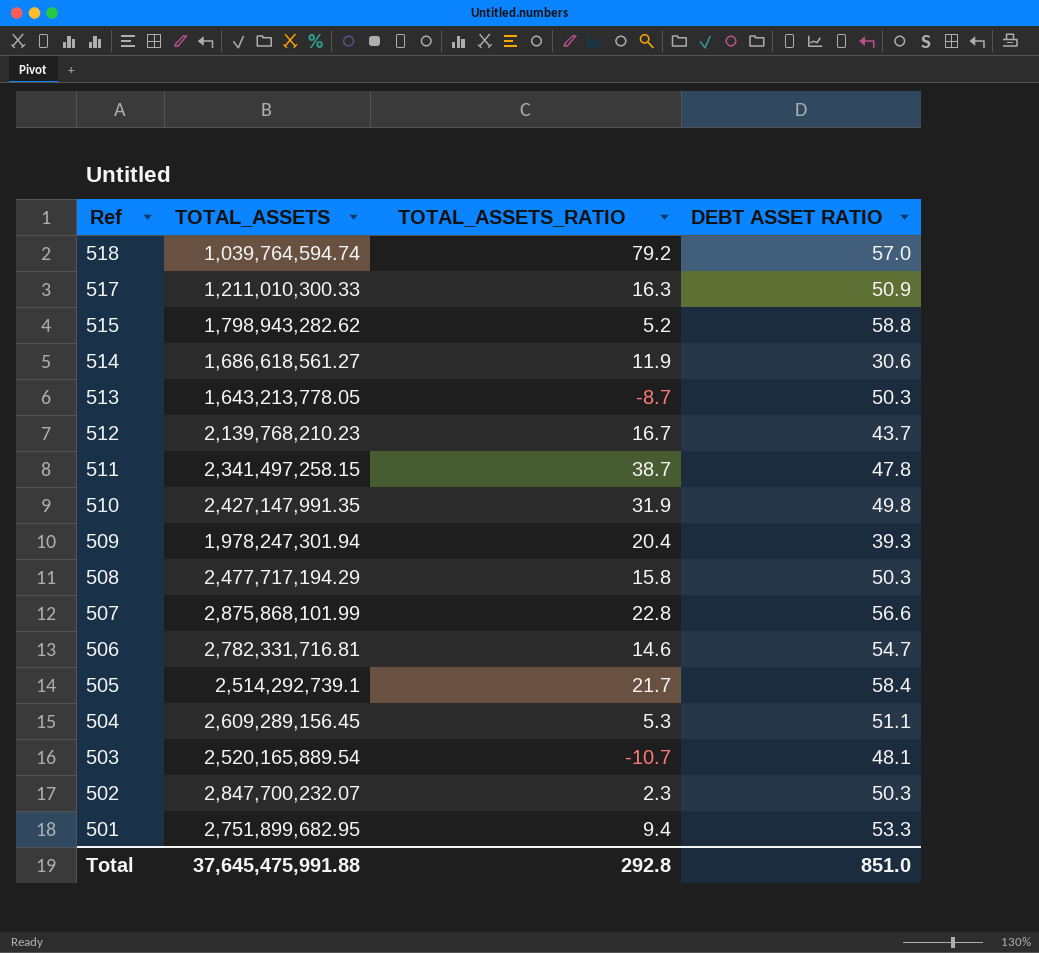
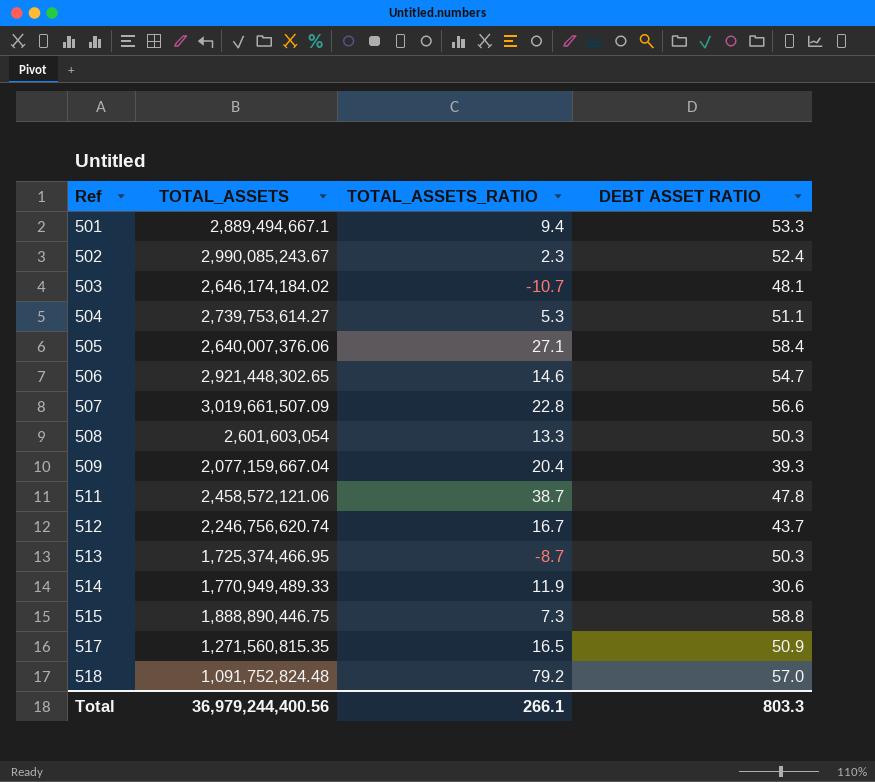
row order: Ref descending -> Ref ascending
row 510: 2,427,147,991.35 | 31.9 | 49.8 -> none
501 | TOTAL_ASSETS: 2,751,899,682.95 -> 2,889,494,667.1
502 | TOTAL_ASSETS: 2,847,700,232.07 -> 2,990,085,243.67
502 | DEBT ASSET RATIO: 50.3 -> 52.4
503 | TOTAL_ASSETS: 2,520,165,889.54 -> 2,646,174,184.02
504 | TOTAL_ASSETS: 2,609,289,156.45 -> 2,739,753,614.27
505 | TOTAL_ASSETS: 2,514,292,739.1 -> 2,640,007,376.06
505 | TOTAL_ASSETS_RATIO: 21.7 -> 27.1
506 | TOTAL_ASSETS: 2,782,331,716.81 -> 2,921,448,302.65
507 | TOTAL_ASSETS: 2,875,868,101.99 -> 3,019,661,507.09
508 | TOTAL_ASSETS: 2,477,717,194.29 -> 2,601,603,054
508 | TOTAL_ASSETS_RATIO: 15.8 -> 13.3
509 | TOTAL_ASSETS: 1,978,247,301.94 -> 2,077,159,667.04
511 | TOTAL_ASSETS: 2,341,497,258.15 -> 2,458,572,121.06
512 | TOTAL_ASSETS: 2,139,768,210.23 -> 2,246,756,620.74
513 | TOTAL_ASSETS: 1,643,213,778.05 -> 1,725,374,466.95
514 | TOTAL_ASSETS: 1,686,618,561.27 -> 1,770,949,489.33
515 | TOTAL_ASSETS: 1,798,943,282.62 -> 1,888,890,446.75
515 | TOTAL_ASSETS_RATIO: 5.2 -> 7.3
517 | TOTAL_ASSETS: 1,211,010,300.33 -> 1,271,560,815.35
517 | TOTAL_ASSETS_RATIO: 16.3 -> 16.5
518 | TOTAL_ASSETS: 1,039,764,594.74 -> 1,091,752,824.48
Total | TOTAL_ASSETS: 37,645,475,991.88 -> 36,979,244,400.56
Total | TOTAL_ASSETS_RATIO: 292.8 -> 266.1
Total | DEBT ASSET RATIO: 851.0 -> 803.3

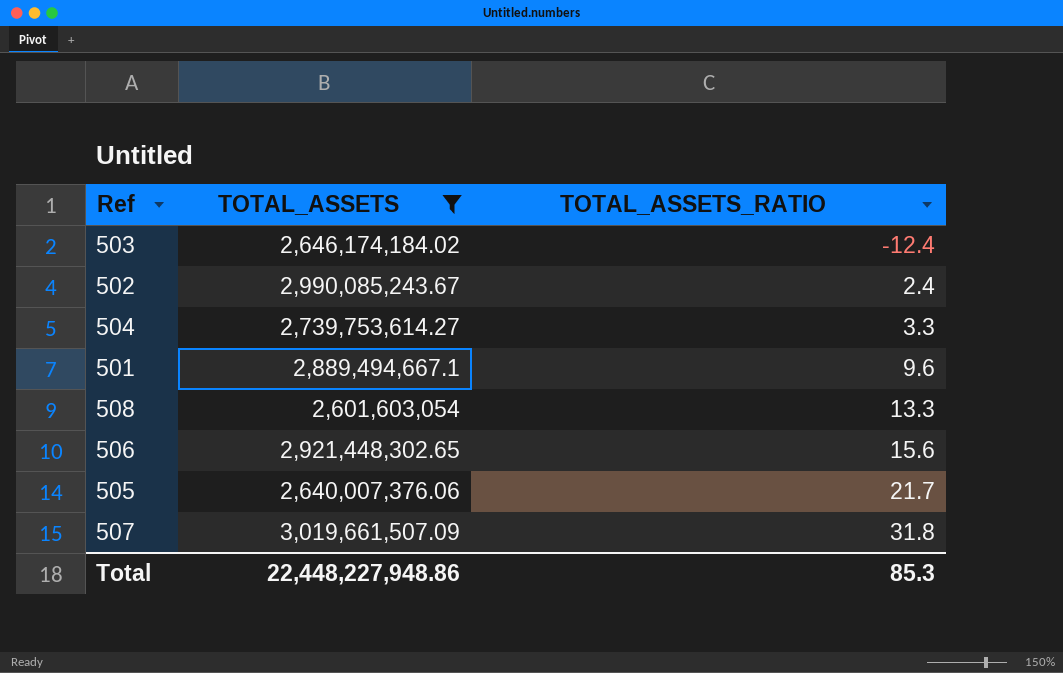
filter: none -> TOTAL_ASSETS >= 2,601,603,054
row order: Ref ascending -> TOTAL_ASSETS_RATIO ascending
column DEBT ASSET RATIO | position: 4 -> none
503 | TOTAL_ASSETS_RATIO: -10.7 -> -12.4
502 | TOTAL_ASSETS_RATIO: 2.3 -> 2.4
504 | TOTAL_ASSETS_RATIO: 5.3 -> 3.3
501 | TOTAL_ASSETS_RATIO: 9.4 -> 9.6
506 | TOTAL_ASSETS_RATIO: 14.6 -> 15.6
505 | TOTAL_ASSETS_RATIO: 27.1 -> 21.7
507 | TOTAL_ASSETS_RATIO: 22.8 -> 31.8
Total | TOTAL_ASSETS: 36,979,244,400.56 -> 22,448,227,948.86
Total | TOTAL_ASSETS_RATIO: 266.1 -> 85.3

